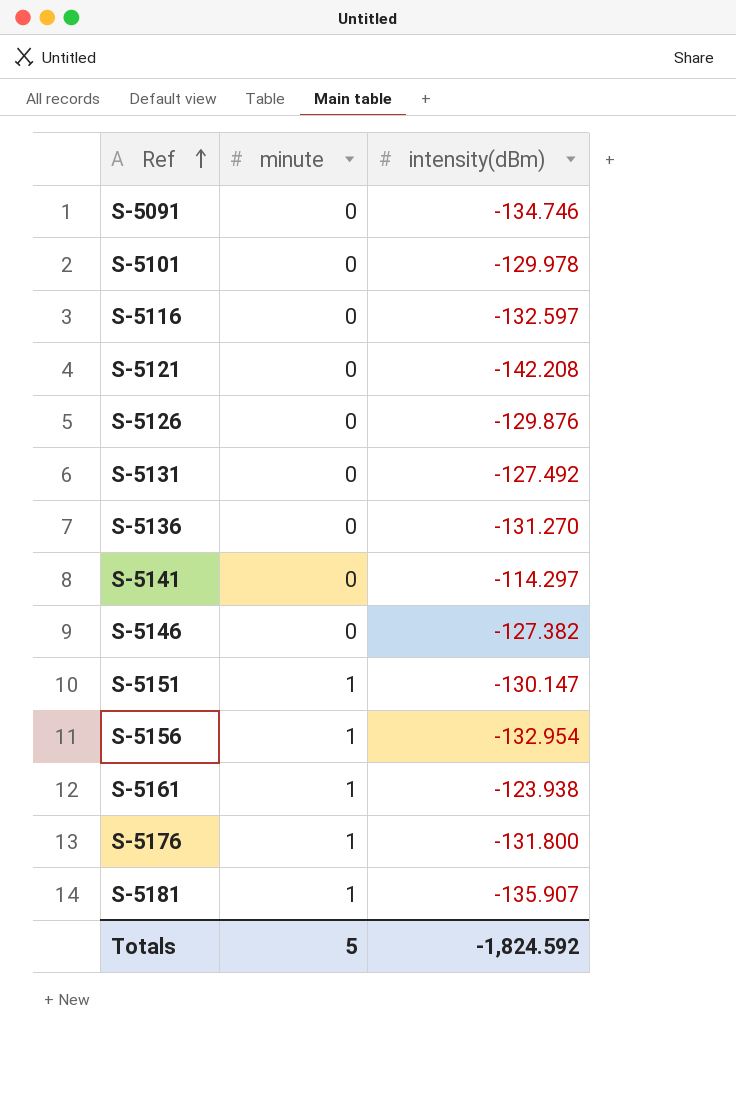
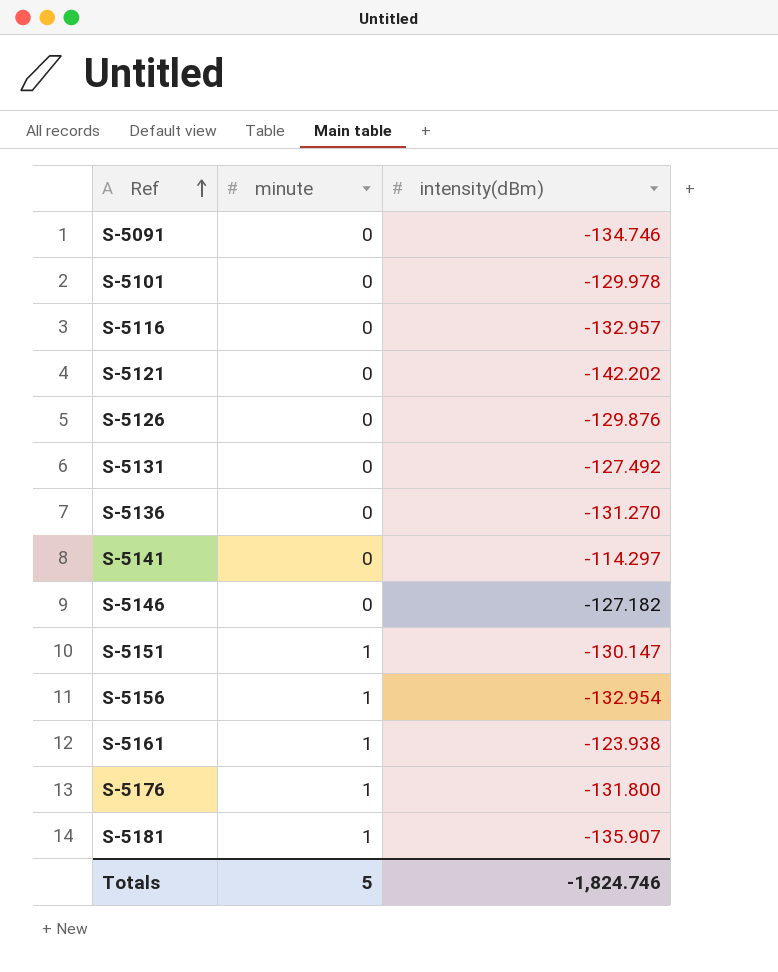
S-5116 | intensity(dBm): -132.597 -> -132.957
S-5121 | intensity(dBm): -142.208 -> -142.202
S-5146 | intensity(dBm): -127.382 -> -127.182
Totals | intensity(dBm): -1,824.592 -> -1,824.746

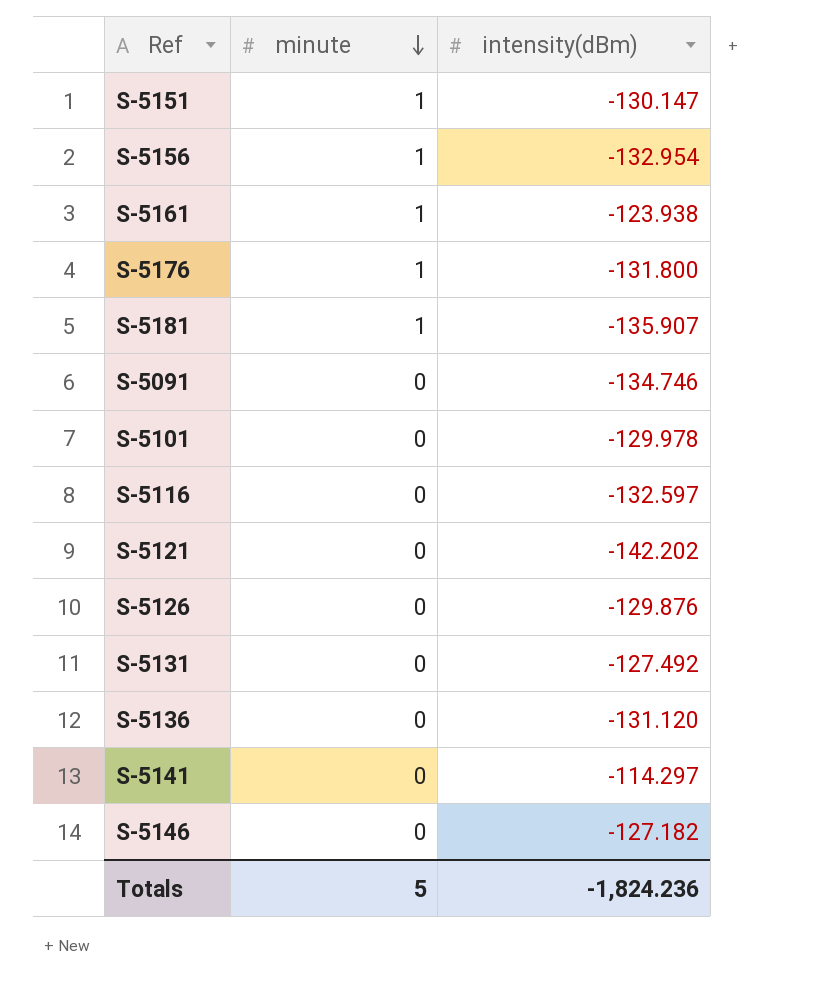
row order: Ref ascending -> minute descending
S-5116 | intensity(dBm): -132.957 -> -132.597
S-5136 | intensity(dBm): -131.270 -> -131.120
Totals | intensity(dBm): -1,824.746 -> -1,824.236

